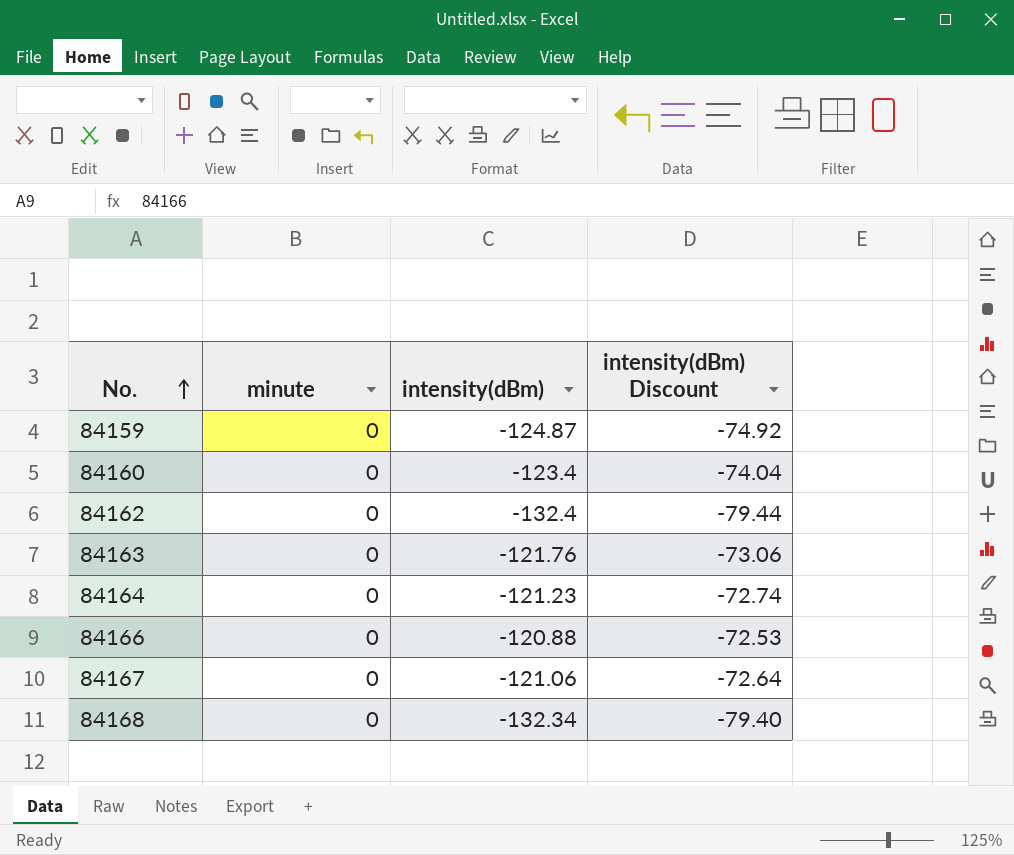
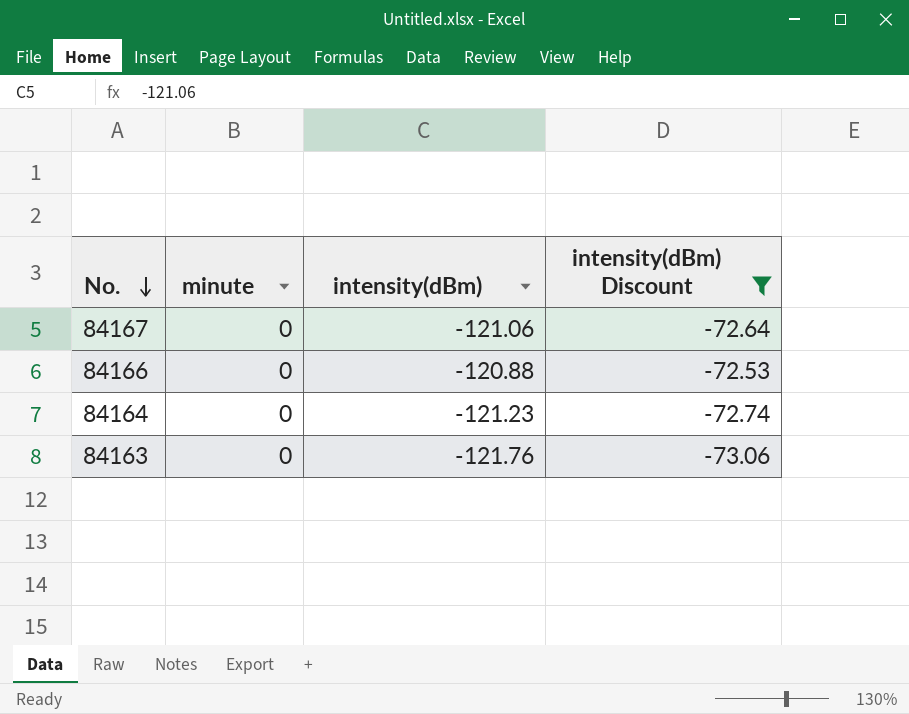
filter: none -> intensity(dBm) Discount >= -73.06
row order: No. ascending -> No. descending

